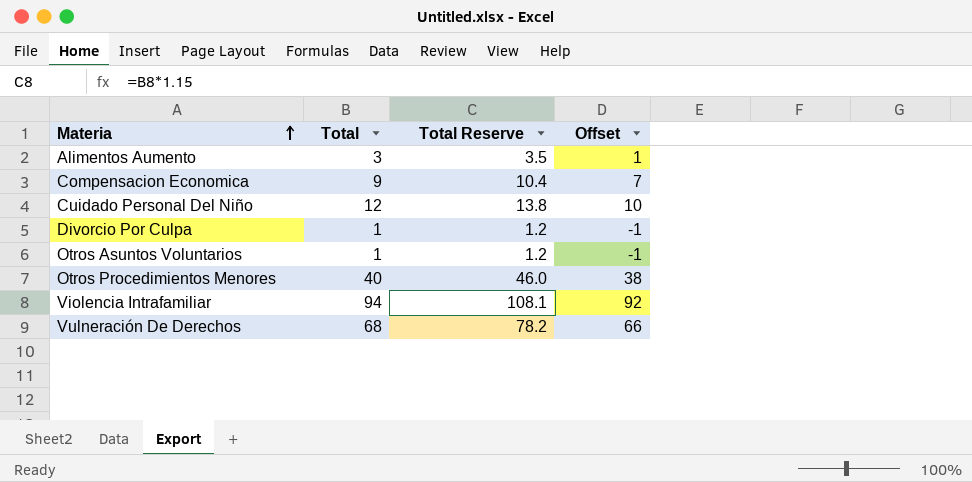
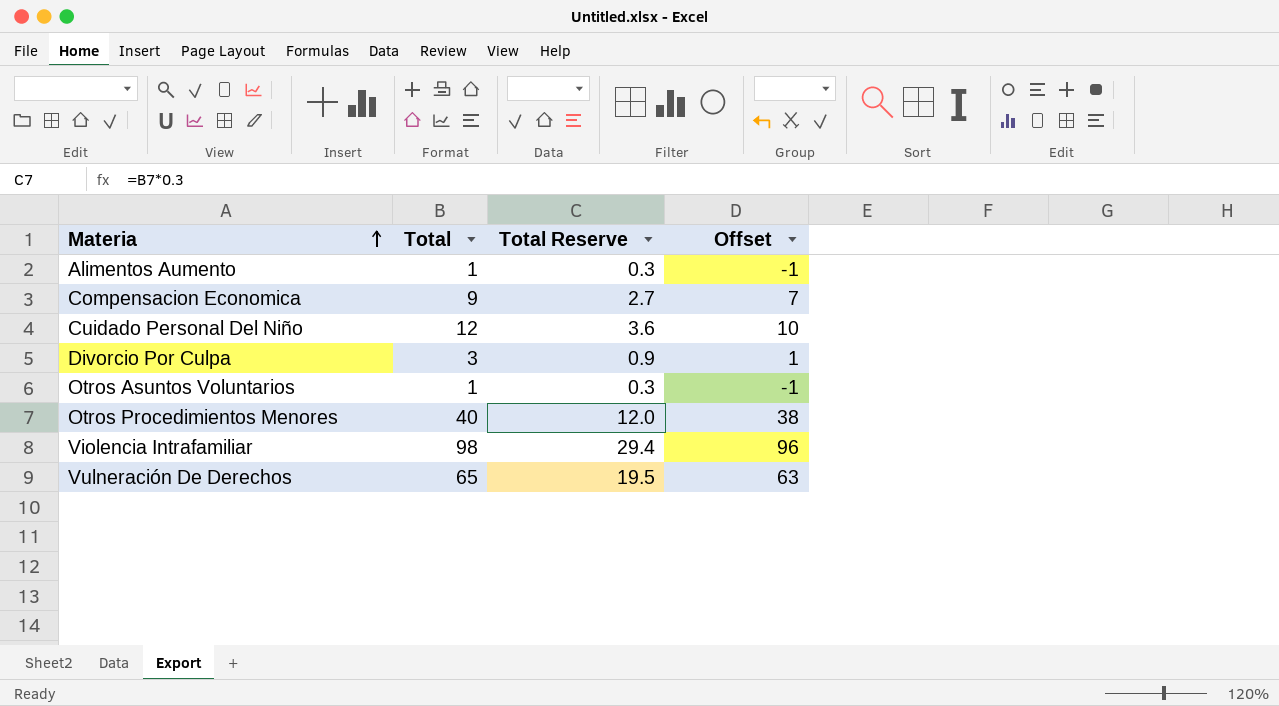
column Total Reserve | formula: [Total] * 1.15 -> [Total] * 0.3
Alimentos Aumento | Total: 3 -> 1
Alimentos Aumento | Offset: 1 -> -1
Divorcio Por Culpa | Total: 1 -> 3
Divorcio Por Culpa | Offset: -1 -> 1
Violencia Intrafamiliar | Total: 94 -> 98
Violencia Intrafamiliar | Offset: 92 -> 96
Vulneración De Derechos | Total: 68 -> 65
Vulneración De Derechos | Offset: 66 -> 63

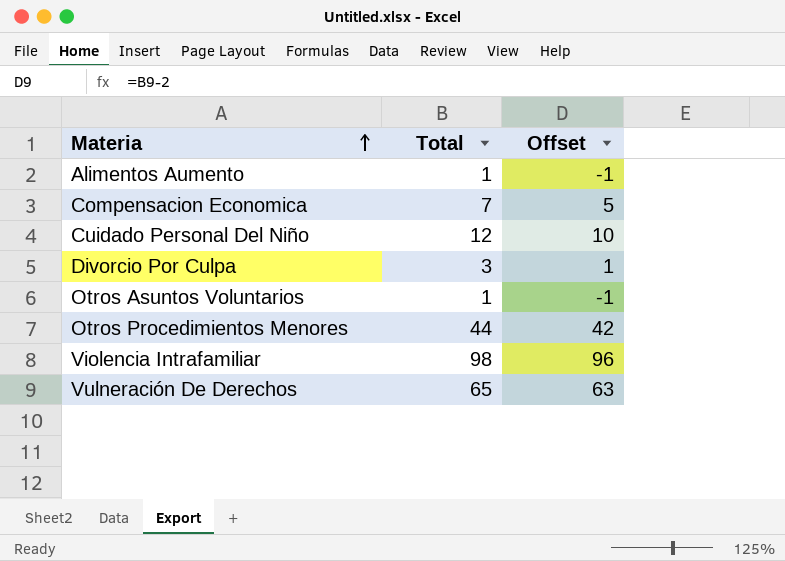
column Total Reserve | formula: [Total] * 0.3 -> none
Compensacion Economica | Total: 9 -> 7
Compensacion Economica | Offset: 7 -> 5
Otros Procedimientos Menores | Total: 40 -> 44
Otros Procedimientos Menores | Offset: 38 -> 42

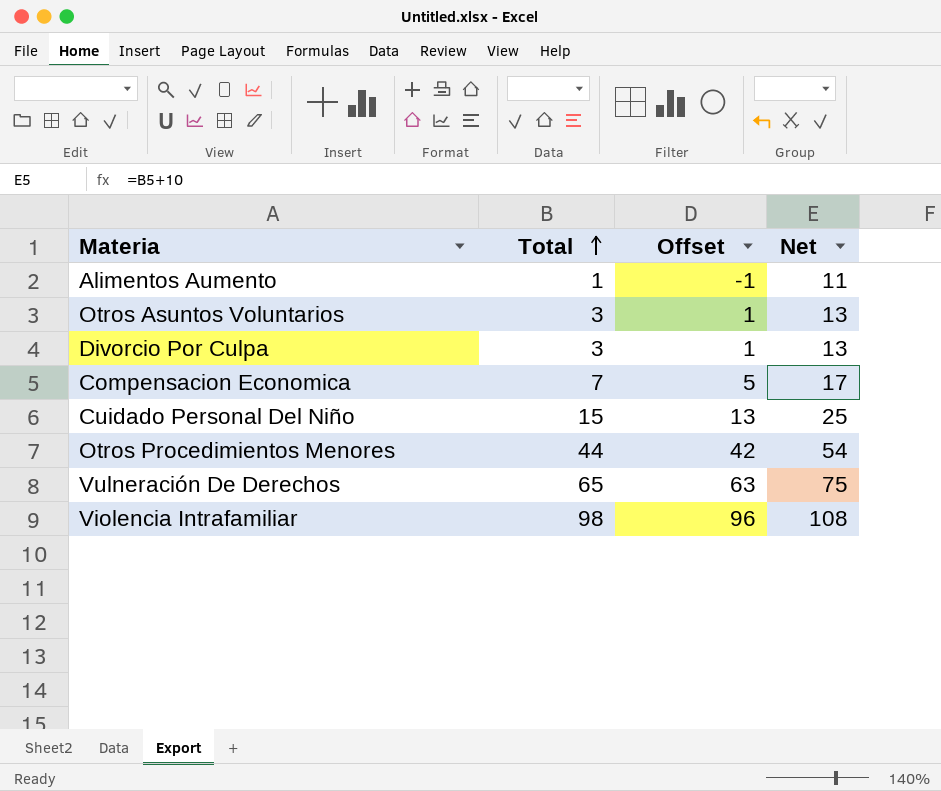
row order: Materia ascending -> Total ascending
column Net | formula: none -> [Total] + 10
Otros Asuntos Voluntarios | Total: 1 -> 3
Otros Asuntos Voluntarios | Offset: -1 -> 1
Cuidado Personal Del Niño | Total: 12 -> 15
Cuidado Personal Del Niño | Offset: 10 -> 13

